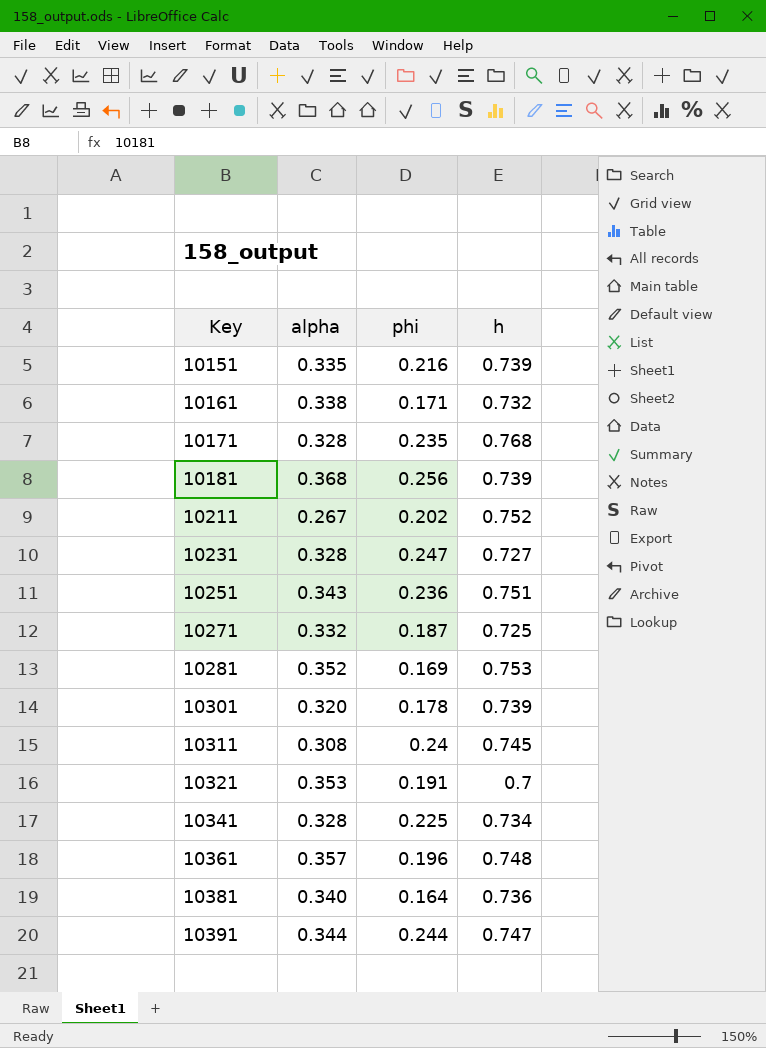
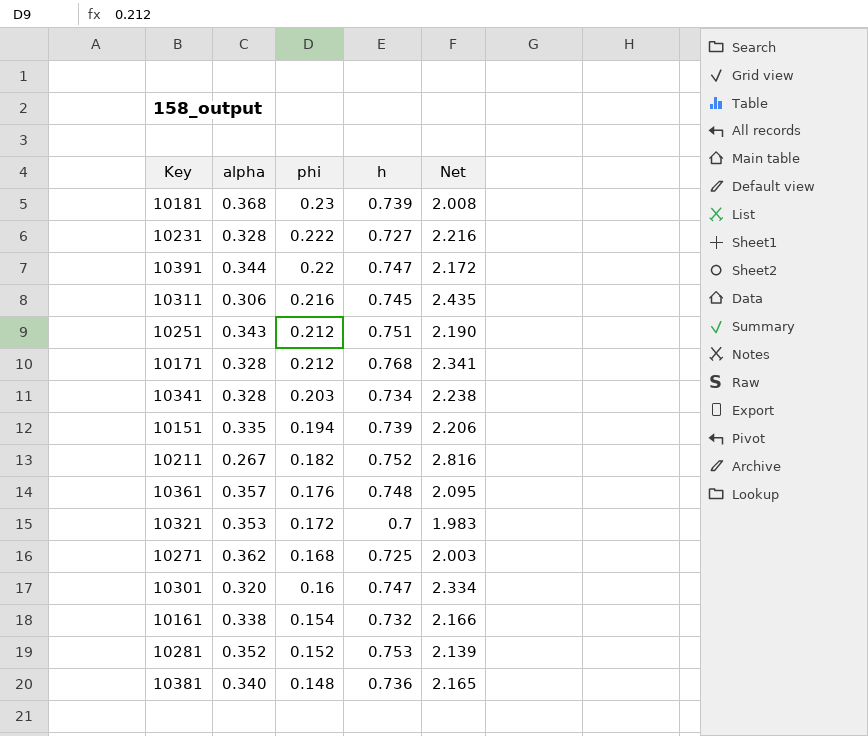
row order: Key ascending -> phi descending
column Net | formula: none -> [h] / [alpha]
10181 | phi: 0.256 -> 0.23
10231 | phi: 0.247 -> 0.222
10391 | phi: 0.244 -> 0.22
10311 | alpha: 0.308 -> 0.306
10311 | phi: 0.24 -> 0.216
10251 | phi: 0.236 -> 0.212
10171 | phi: 0.235 -> 0.212
10341 | phi: 0.225 -> 0.203
10151 | phi: 0.216 -> 0.194
10211 | phi: 0.202 -> 0.182
10361 | phi: 0.196 -> 0.176
10321 | phi: 0.191 -> 0.172
10271 | alpha: 0.332 -> 0.362
10271 | phi: 0.187 -> 0.168
10301 | phi: 0.178 -> 0.16
10301 | h: 0.739 -> 0.747
10161 | phi: 0.171 -> 0.154
10281 | phi: 0.169 -> 0.152
10381 | phi: 0.164 -> 0.148

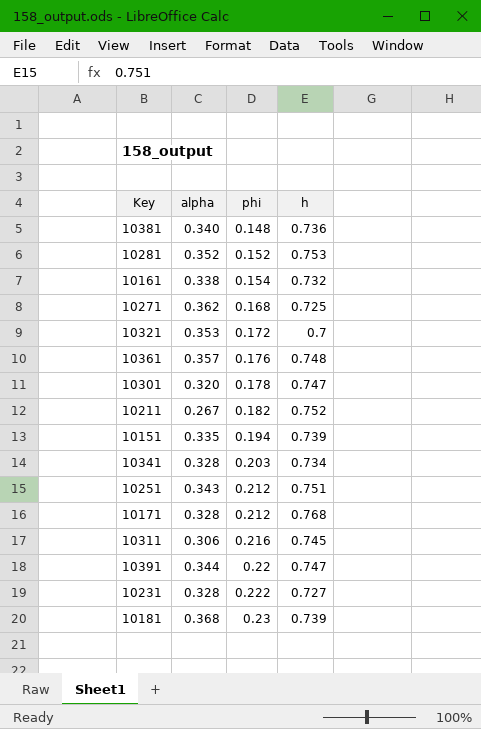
row order: phi descending -> phi ascending
column Net | formula: [h] / [alpha] -> none
10301 | phi: 0.16 -> 0.178

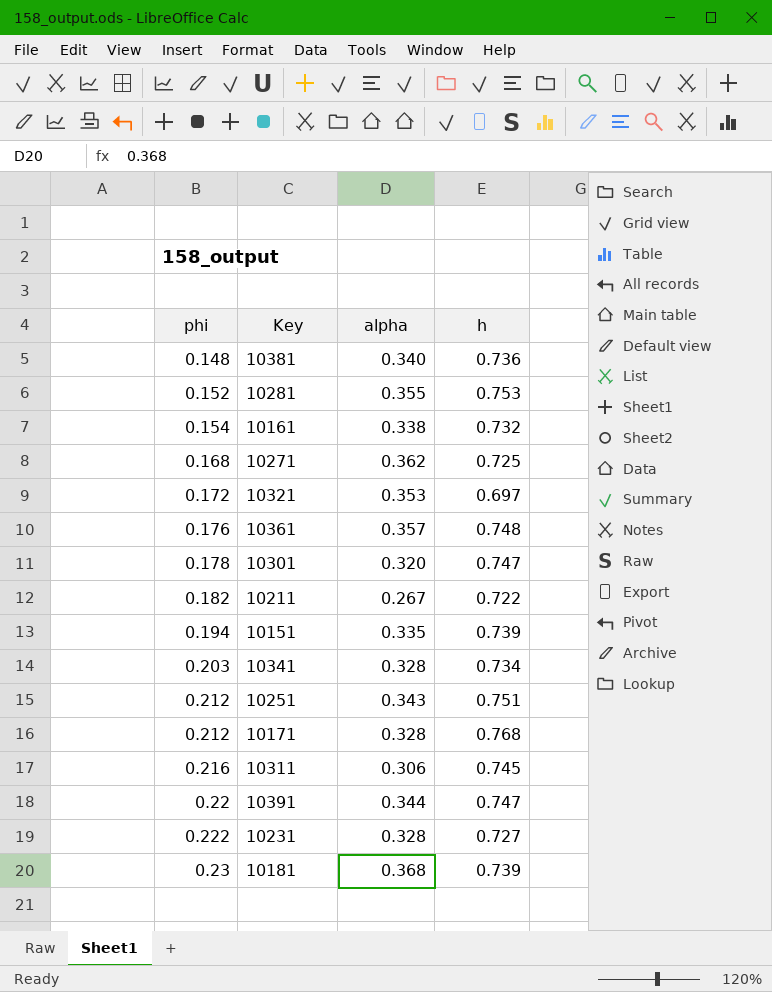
column phi | position: 3 -> 1
10281 | alpha: 0.352 -> 0.355
10321 | h: 0.7 -> 0.697
10211 | h: 0.752 -> 0.722

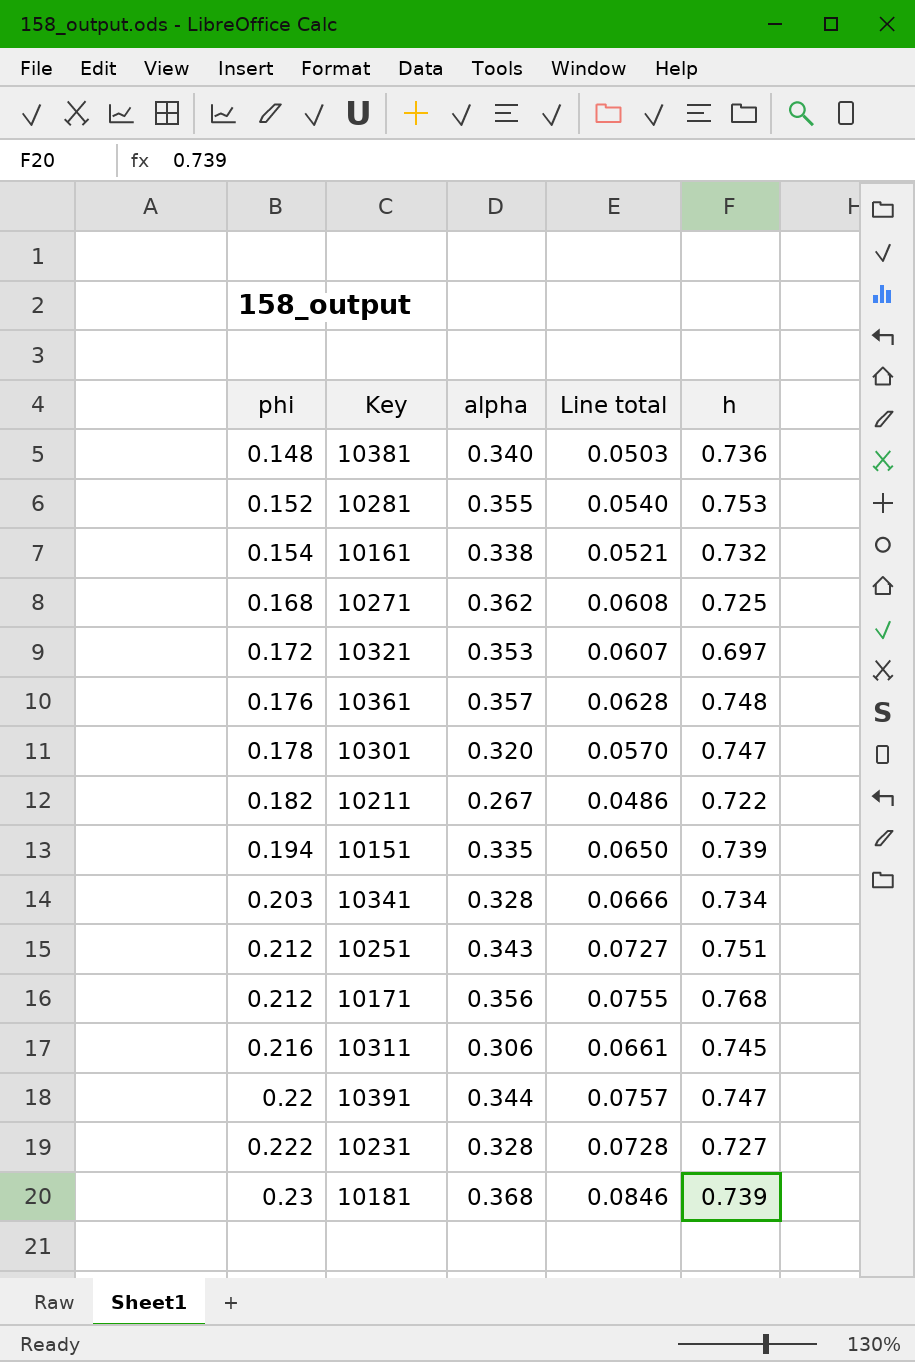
column Line total | formula: none -> [phi] * [alpha]
10171 | alpha: 0.328 -> 0.356

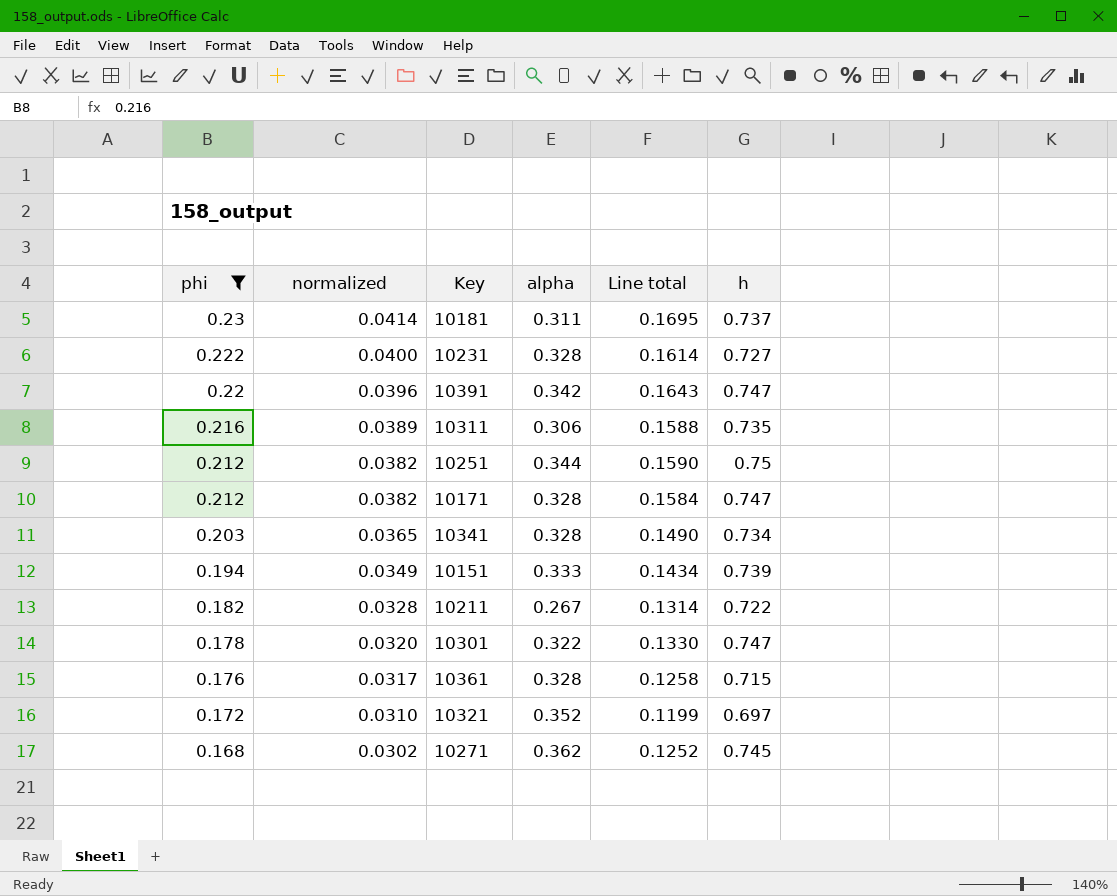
filter: none -> phi >= 0.168
row order: phi ascending -> phi descending
column normalized | formula: none -> [phi] * 0.18
column Line total | formula: [phi] * [alpha] -> [phi] * [h]
10181 | alpha: 0.368 -> 0.311
10181 | h: 0.739 -> 0.737
10391 | alpha: 0.344 -> 0.342
10311 | h: 0.745 -> 0.735
10251 | alpha: 0.343 -> 0.344
10251 | h: 0.751 -> 0.75
10171 | alpha: 0.356 -> 0.328
10171 | h: 0.768 -> 0.747
10151 | alpha: 0.335 -> 0.333
10301 | alpha: 0.320 -> 0.322
10361 | alpha: 0.357 -> 0.328
10361 | h: 0.748 -> 0.715
10321 | alpha: 0.353 -> 0.352
10271 | h: 0.725 -> 0.745

